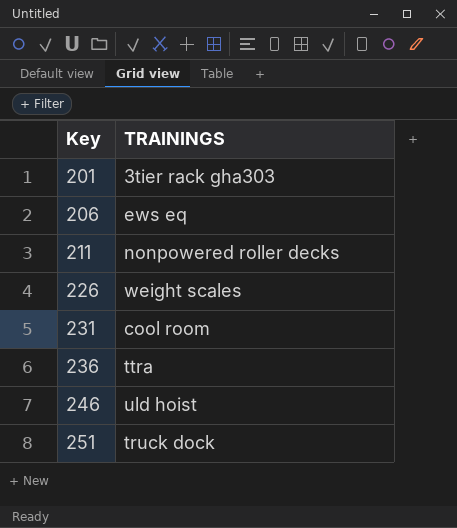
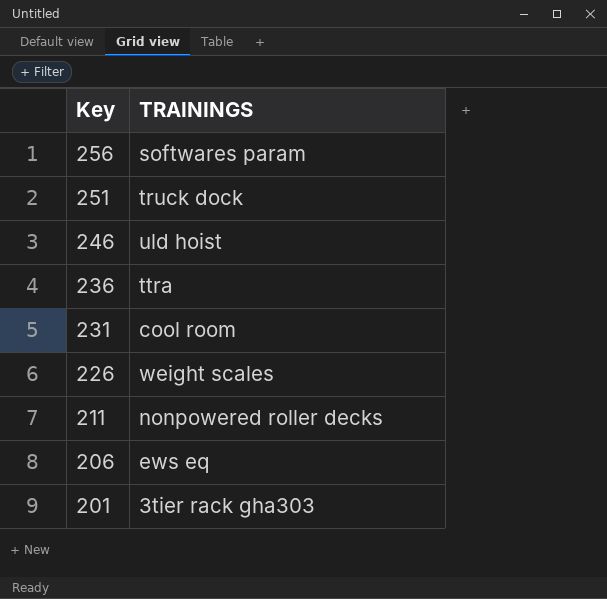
row order: Key ascending -> Key descending
row 256: none -> softwares param

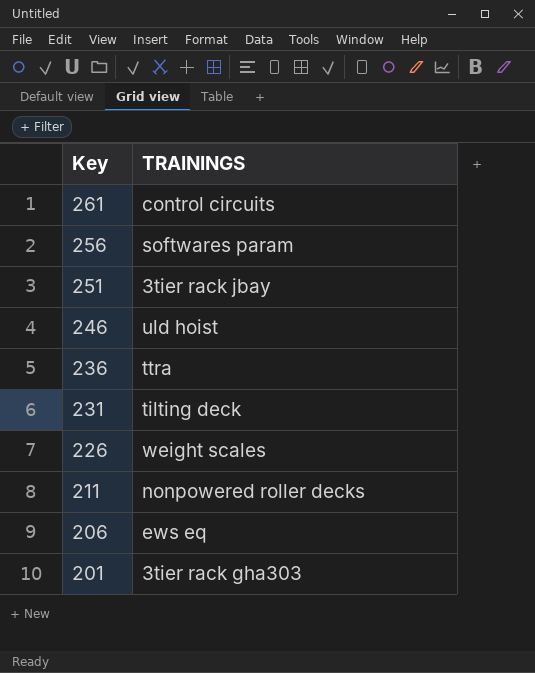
row 261: none -> control circuits
251 | TRAININGS: truck dock -> 3tier rack jbay
231 | TRAININGS: cool room -> tilting deck

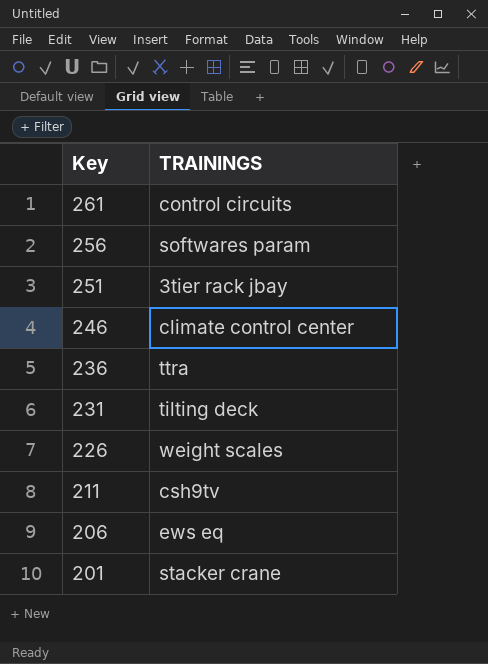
246 | TRAININGS: uld hoist -> climate control center
211 | TRAININGS: nonpowered roller decks -> csh9tv
201 | TRAININGS: 3tier rack gha303 -> stacker crane

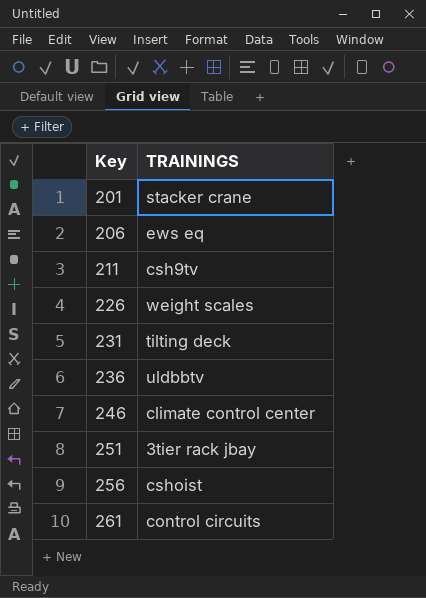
row order: Key descending -> Key ascending
236 | TRAININGS: ttra -> uldbbtv
256 | TRAININGS: softwares param -> cshoist

